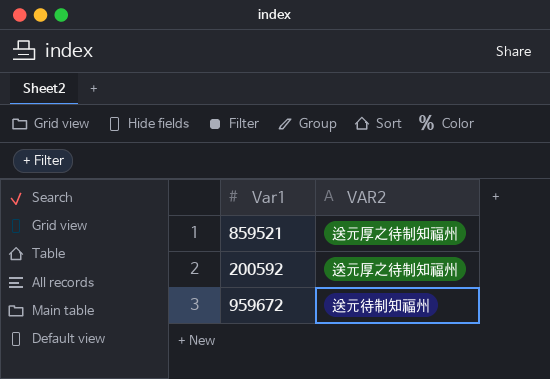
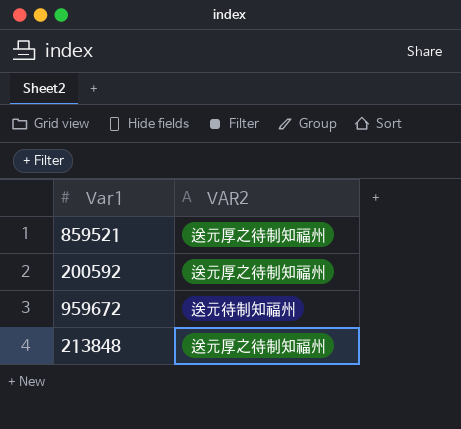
row 213848: none -> 送元厚之待制知福州

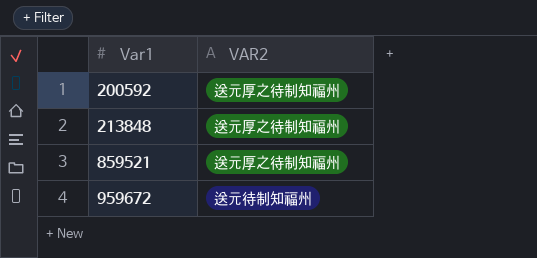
row order: none -> Var1 ascending

